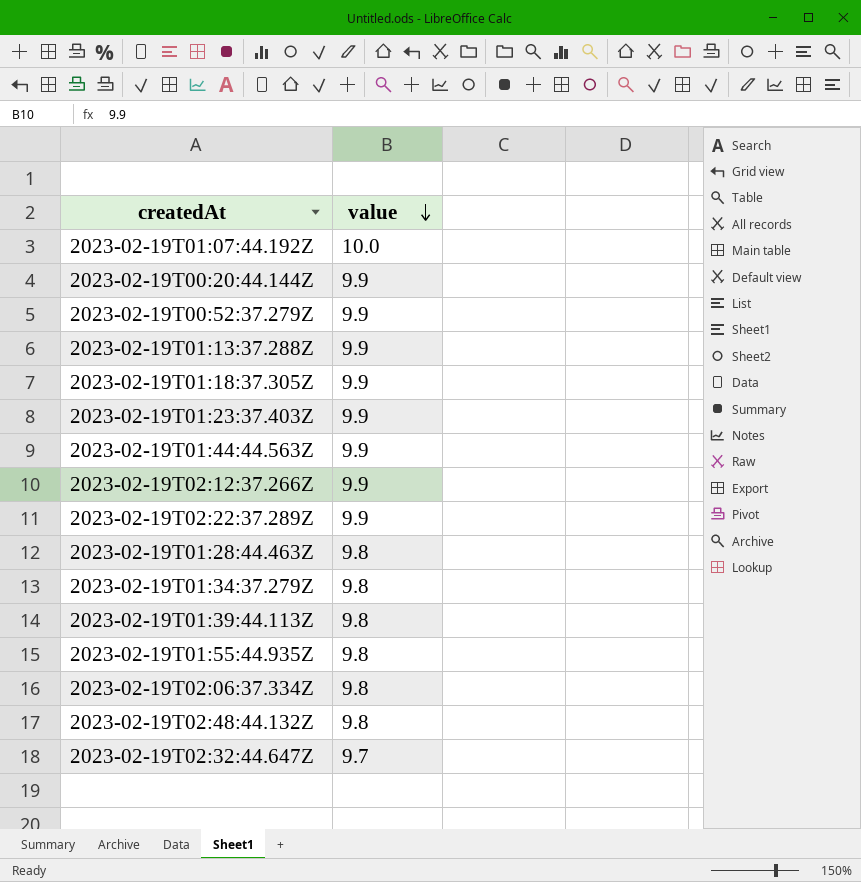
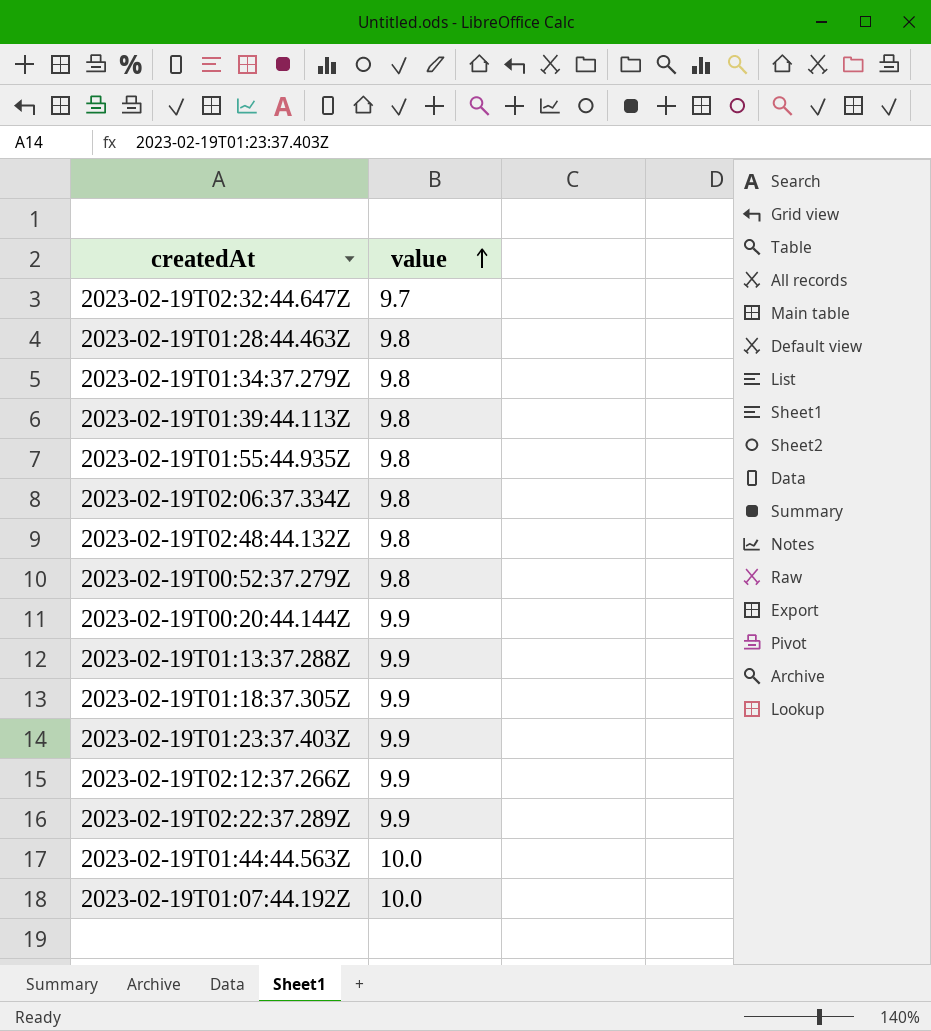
row order: value descending -> value ascending
2023-02-19T00:52:37.279Z | value: 9.9 -> 9.8
2023-02-19T01:44:44.563Z | value: 9.9 -> 10.0

